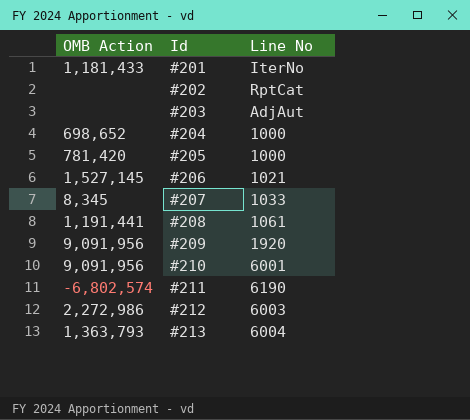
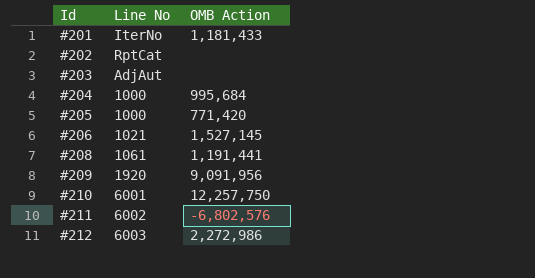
column OMB Action | position: 1 -> 3
row #207: 8,345 | 1033 -> none
row #213: 1,363,793 | 6004 -> none
#204 | OMB Action: 698,652 -> 995,684
#205 | OMB Action: 781,420 -> 771,420
#210 | OMB Action: 9,091,956 -> 12,257,750
#211 | Line No: 6190 -> 6002
#211 | OMB Action: -6,802,574 -> -6,802,576

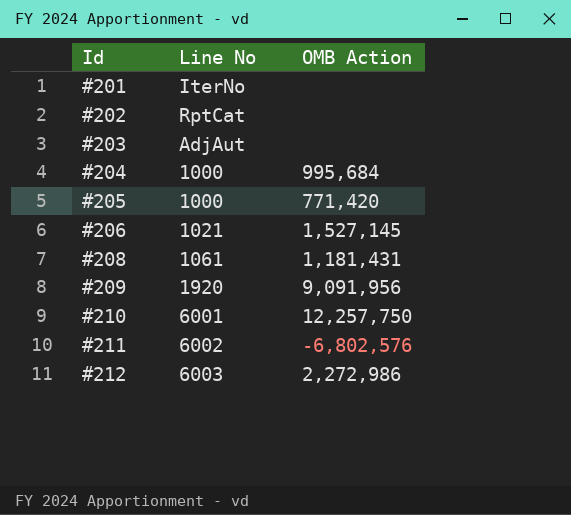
#201 | OMB Action: 1,181,433 -> none
#208 | OMB Action: 1,191,441 -> 1,181,431

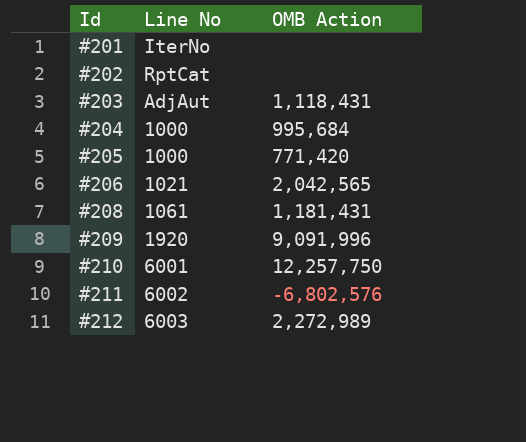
#203 | OMB Action: none -> 1,118,431
#206 | OMB Action: 1,527,145 -> 2,042,565
#209 | OMB Action: 9,091,956 -> 9,091,996
#212 | OMB Action: 2,272,986 -> 2,272,989

